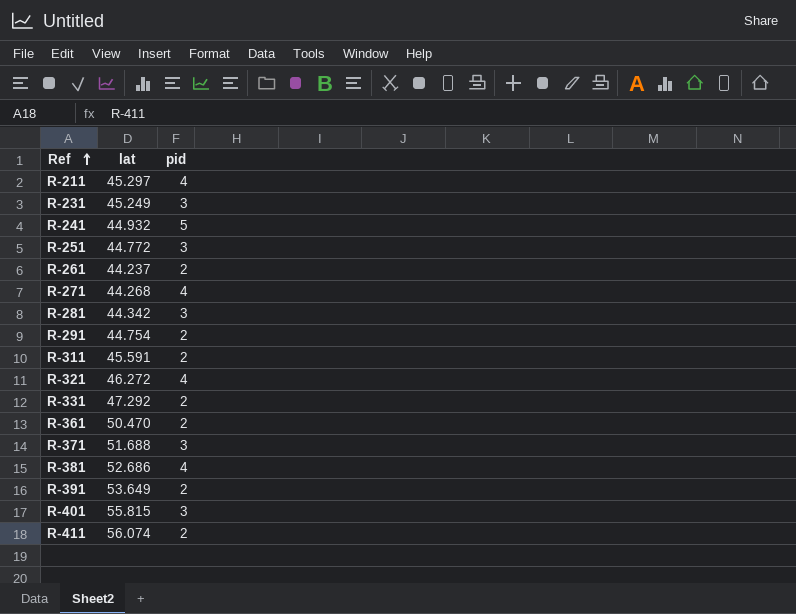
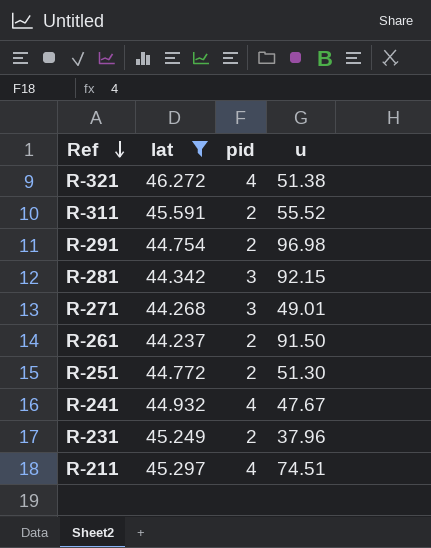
filter: none -> lat <= 46.272
row order: Ref ascending -> Ref descending
column u | position: none -> 4
R-271 | pid: 4 -> 3
R-251 | pid: 3 -> 2
R-241 | pid: 5 -> 4
R-231 | pid: 3 -> 2

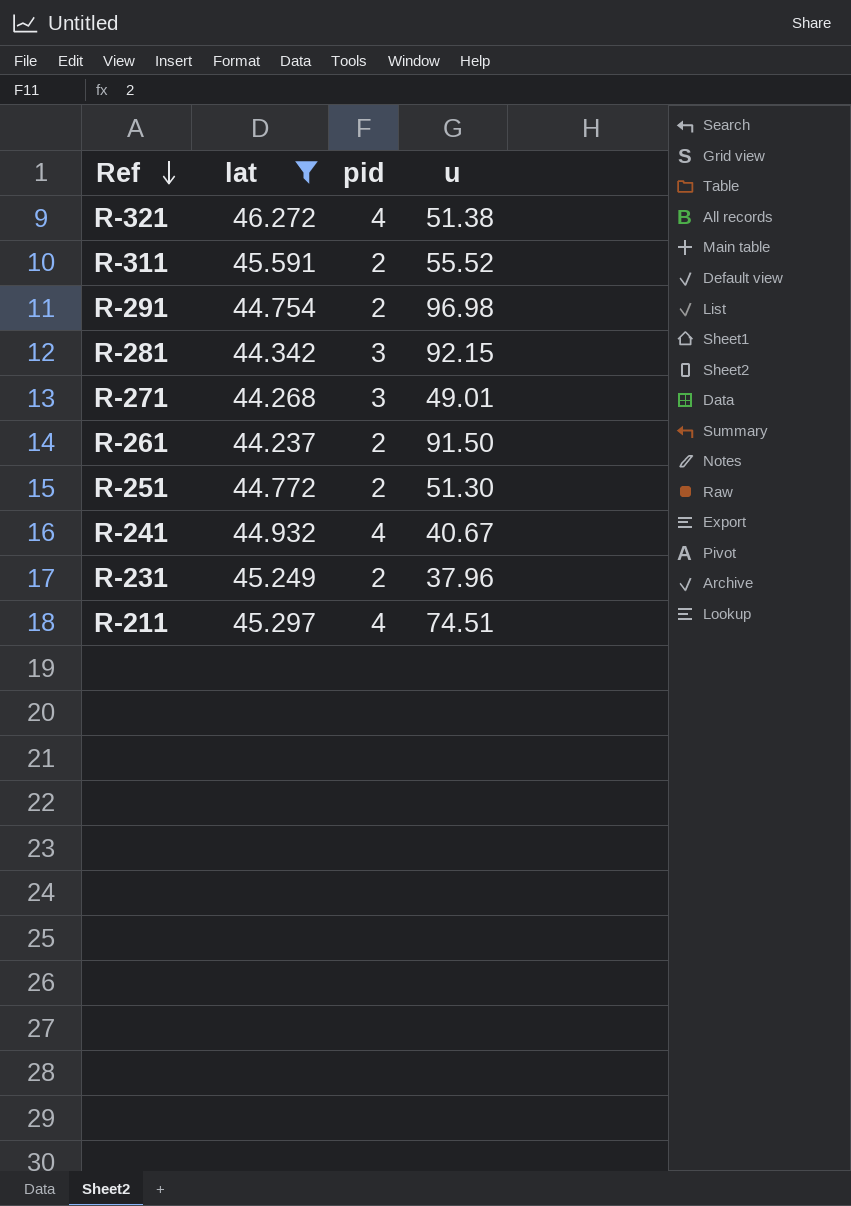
R-241 | u: 47.67 -> 40.67

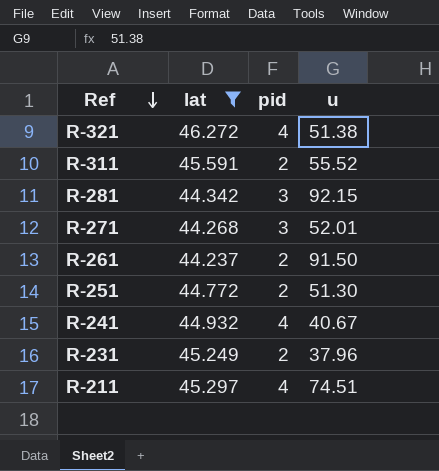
row R-291: 44.754 | 2 | 96.98 -> none
R-271 | u: 49.01 -> 52.01

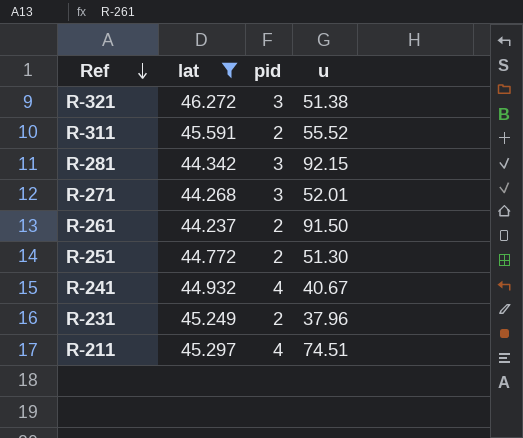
R-321 | pid: 4 -> 3

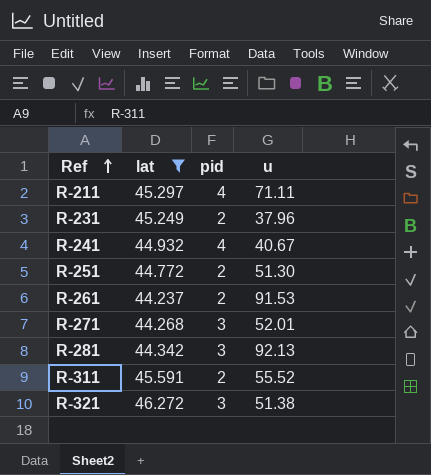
row order: Ref descending -> Ref ascending
R-211 | u: 74.51 -> 71.11
R-261 | u: 91.50 -> 91.53
R-281 | u: 92.15 -> 92.13

